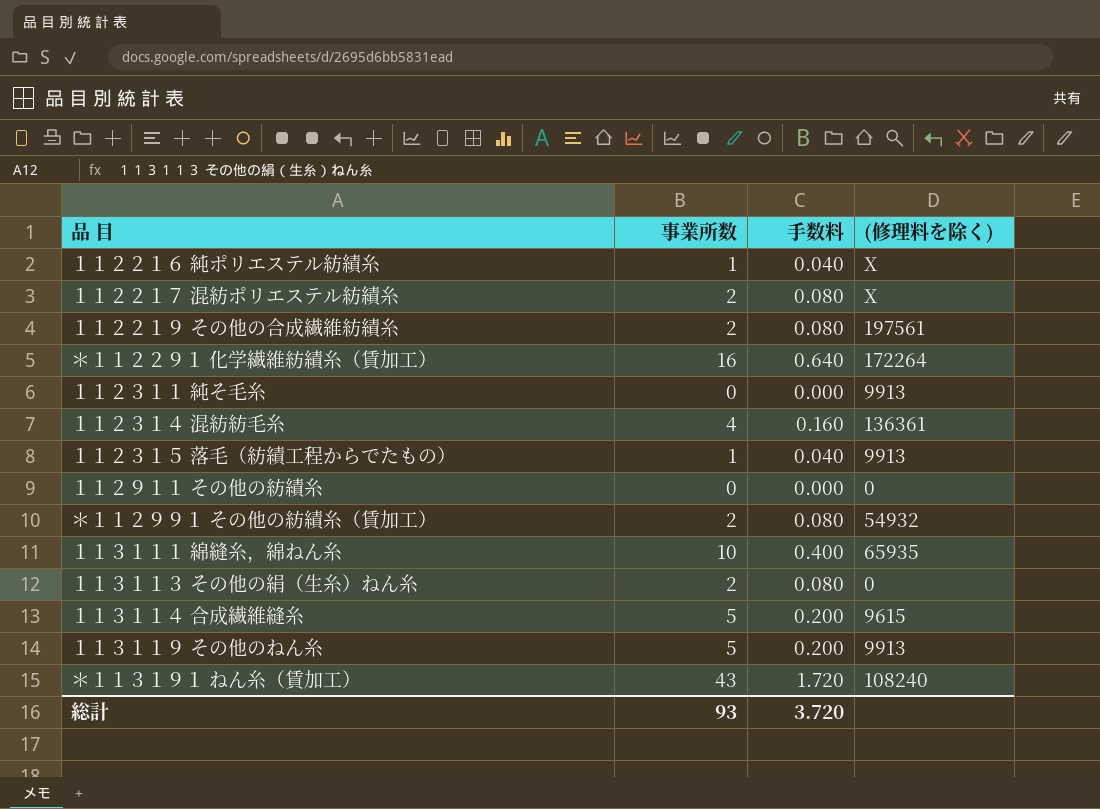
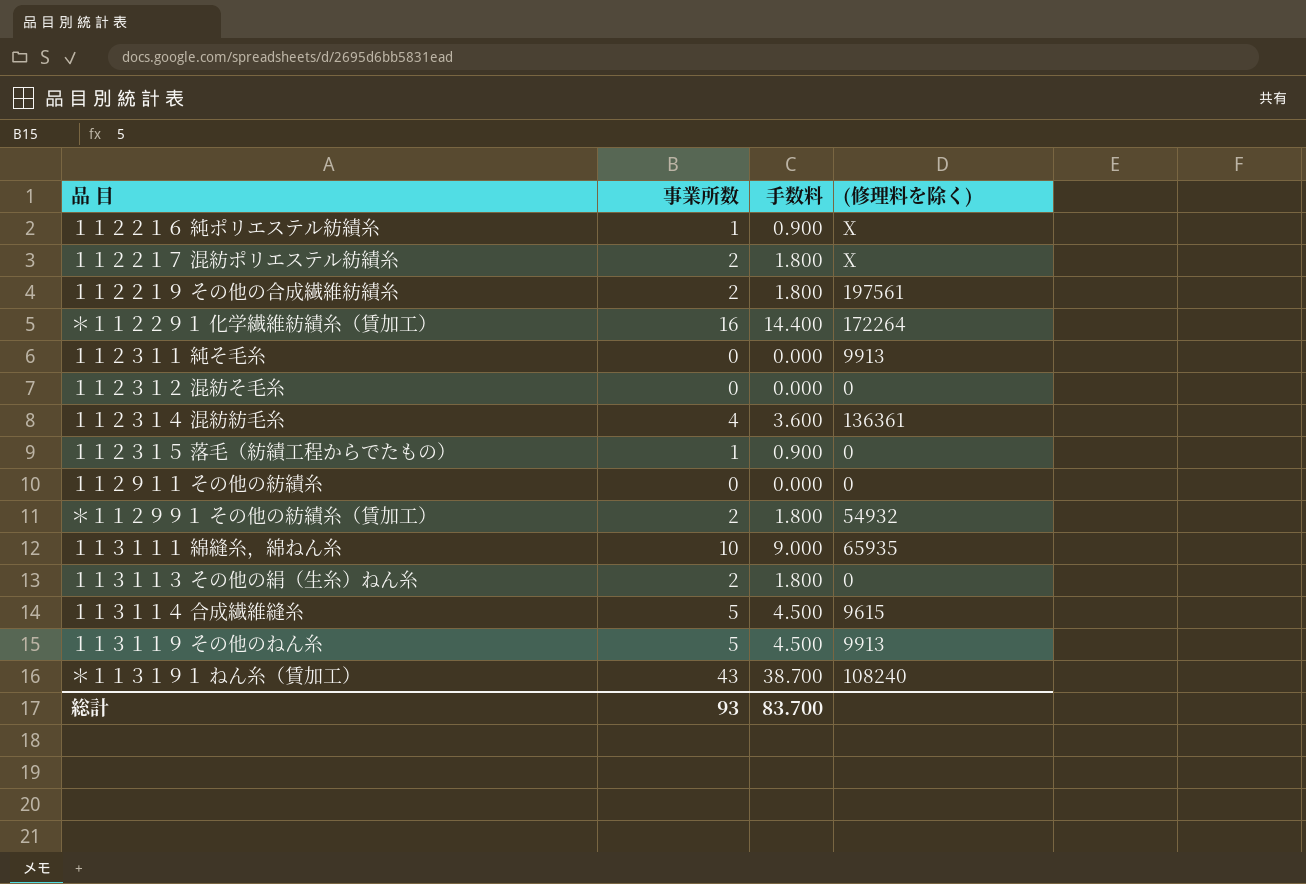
column 手数料 | formula: [事業所数] * 0.04 -> [事業所数] * 0.9
row １１２３１２ 混紡そ毛糸: none -> 0 | 0.000 | 0
１１２３１５ 落毛（紡績工程からでたもの） | (修理料を除く): 9913 -> 0
総計 | 手数料: 3.720 -> 83.700

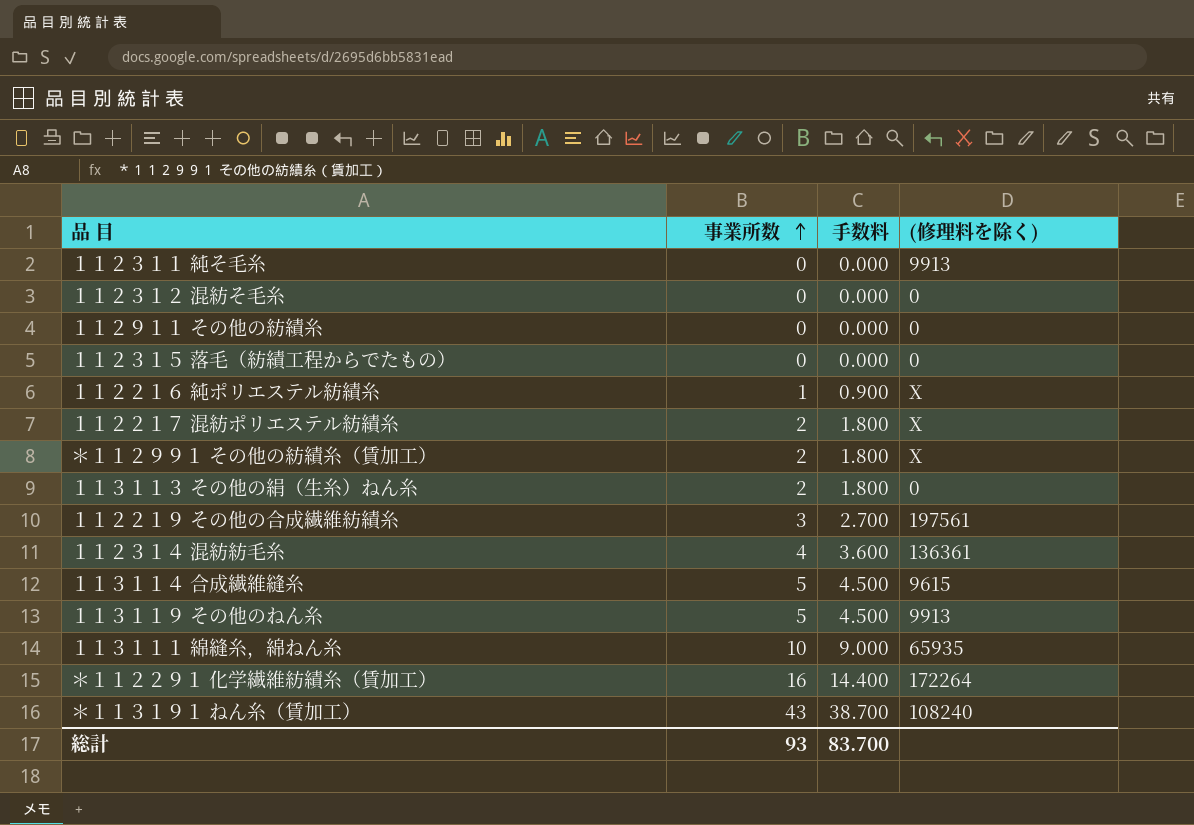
row order: none -> 事業所数 ascending
１１２３１５ 落毛（紡績工程からでたもの） | 事業所数: 1 -> 0
１１２３１５ 落毛（紡績工程からでたもの） | 手数料: 0.900 -> 0.000
＊１１２９９１ その他の紡績糸（賃加工） | (修理料を除く): 54932 -> X
１１２２１９ その他の合成繊維紡績糸 | 事業所数: 2 -> 3
１１２２１９ その他の合成繊維紡績糸 | 手数料: 1.800 -> 2.700

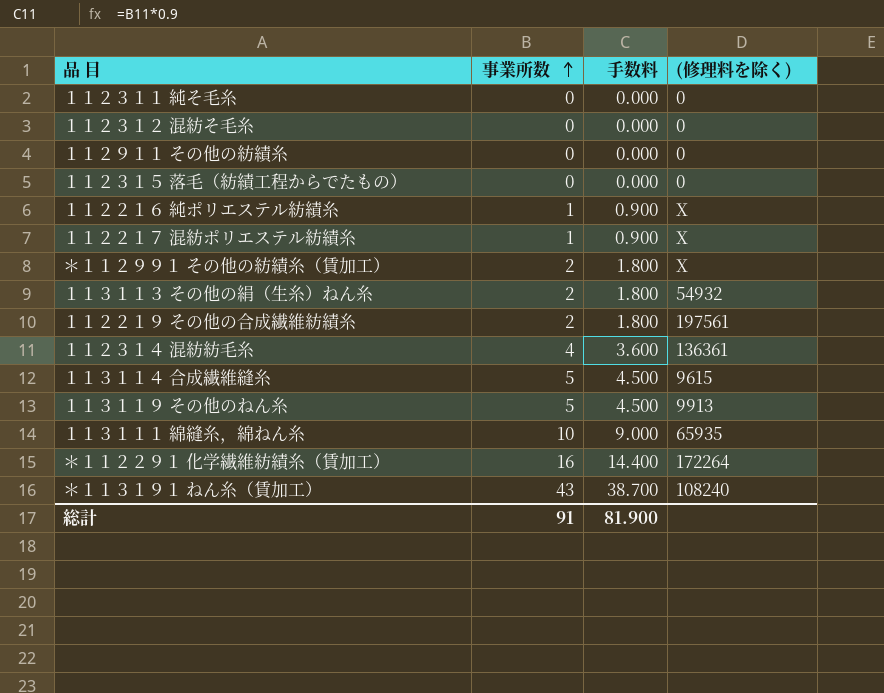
１１２３１１ 純そ毛糸 | (修理料を除く): 9913 -> 0
１１２２１７ 混紡ポリエステル紡績糸 | 事業所数: 2 -> 1
１１２２１７ 混紡ポリエステル紡績糸 | 手数料: 1.800 -> 0.900
１１３１１３ その他の絹（生糸）ねん糸 | (修理料を除く): 0 -> 54932
１１２２１９ その他の合成繊維紡績糸 | 事業所数: 3 -> 2
１１２２１９ その他の合成繊維紡績糸 | 手数料: 2.700 -> 1.800
総計 | 事業所数: 93 -> 91
総計 | 手数料: 83.700 -> 81.900

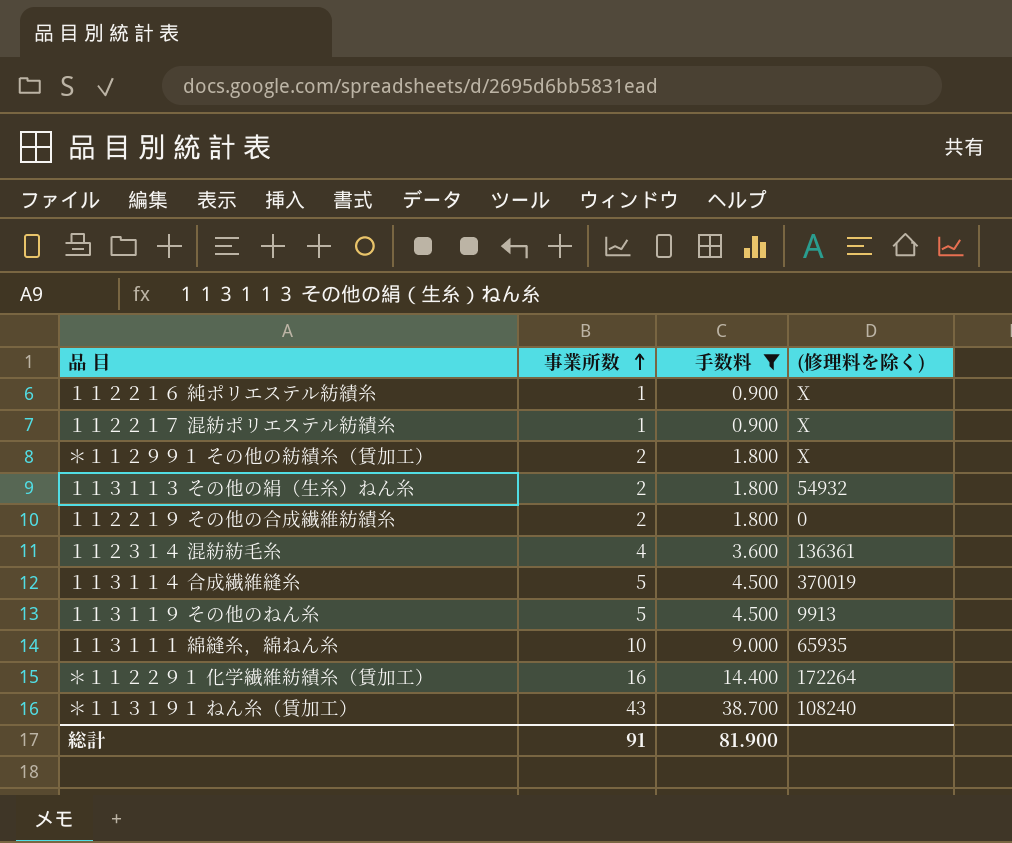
filter: none -> 手数料 != 0.000
１１２２１９ その他の合成繊維紡績糸 | (修理料を除く): 197561 -> 0
１１３１１４ 合成繊維縫糸 | (修理料を除く): 9615 -> 370019

